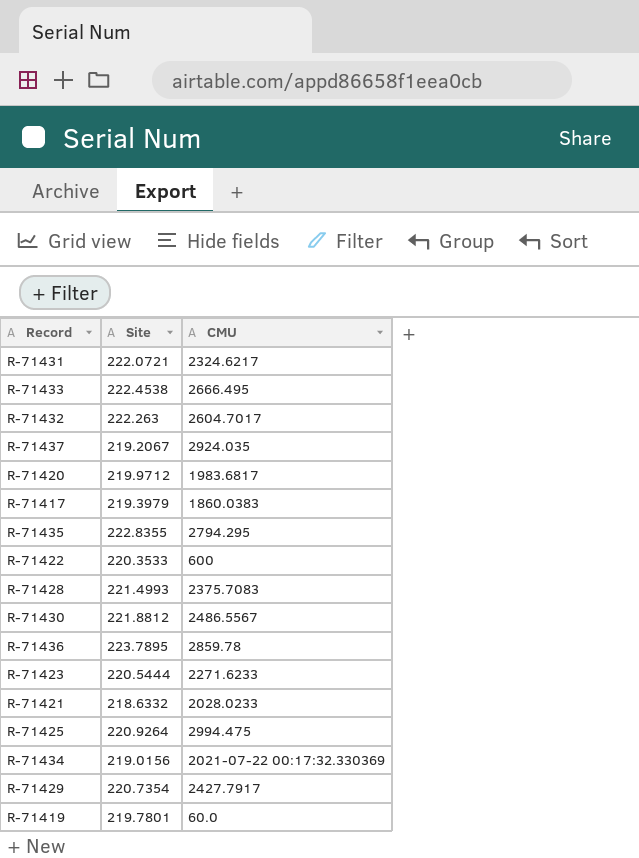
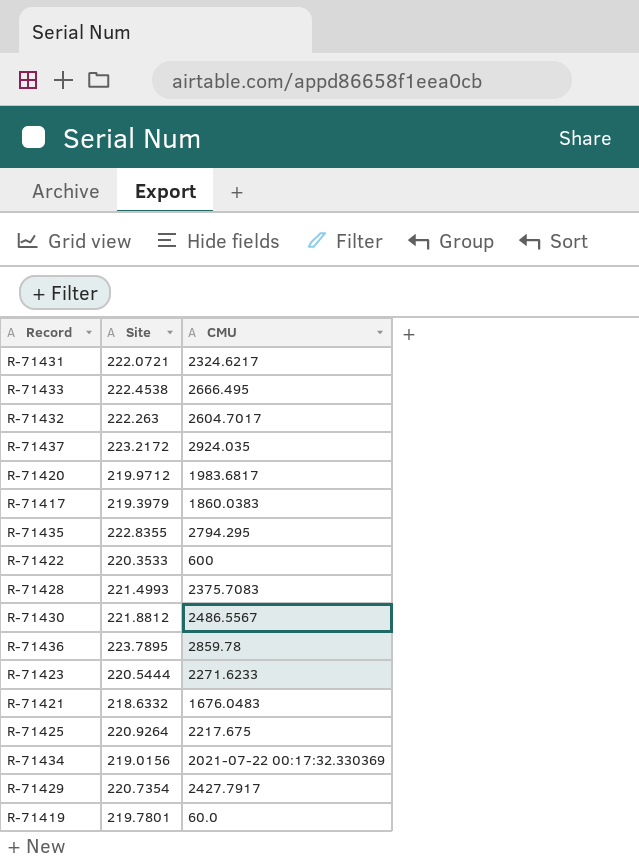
R-71437 | Site: 219.2067 -> 223.2172
R-71421 | CMU: 2028.0233 -> 1676.0483
R-71425 | CMU: 2994.475 -> 2217.675

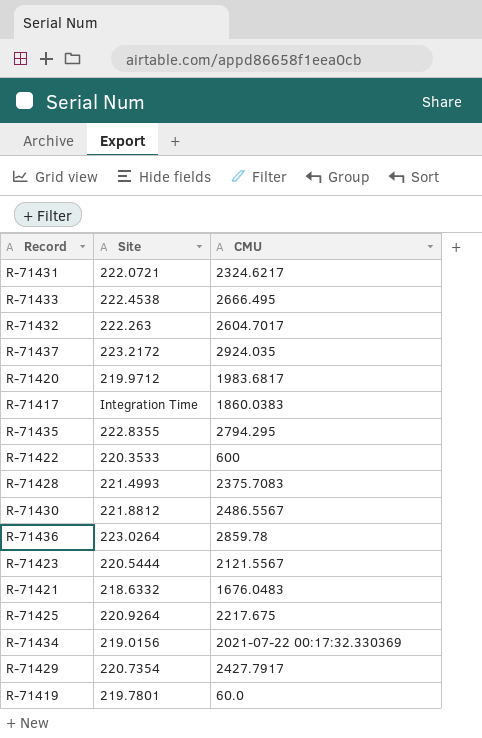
R-71417 | Site: 219.3979 -> Integration Time
R-71436 | Site: 223.7895 -> 223.0264
R-71423 | CMU: 2271.6233 -> 2121.5567

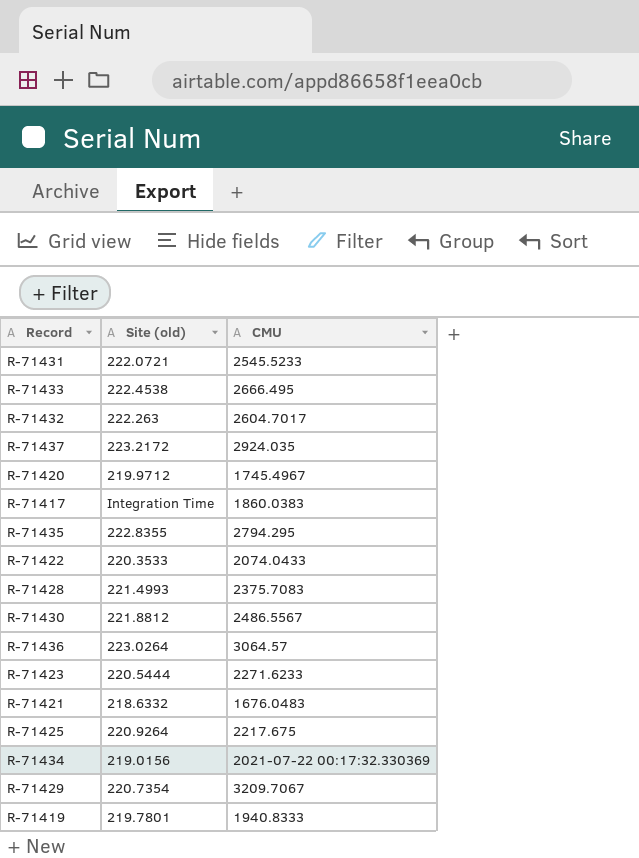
column name: Site -> Site (old)
R-71431 | CMU: 2324.6217 -> 2545.5233
R-71420 | CMU: 1983.6817 -> 1745.4967
R-71422 | CMU: 600 -> 2074.0433
R-71436 | CMU: 2859.78 -> 3064.57
R-71423 | CMU: 2121.5567 -> 2271.6233
R-71429 | CMU: 2427.7917 -> 3209.7067
R-71419 | CMU: 60.0 -> 1940.8333

